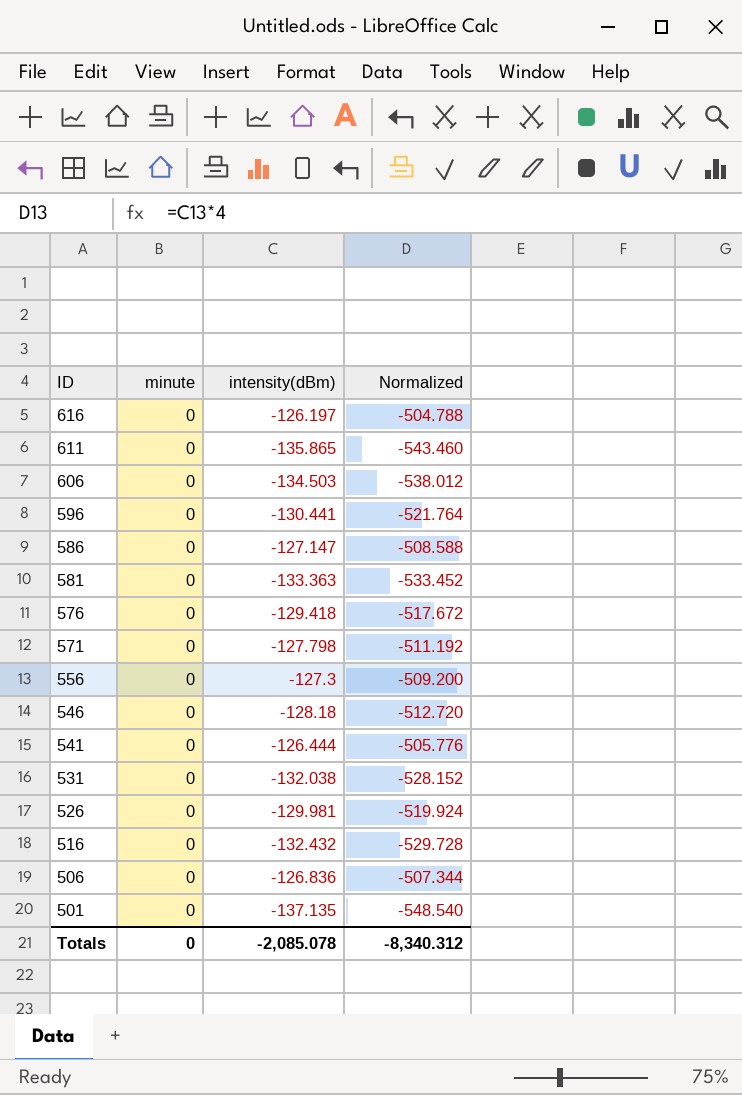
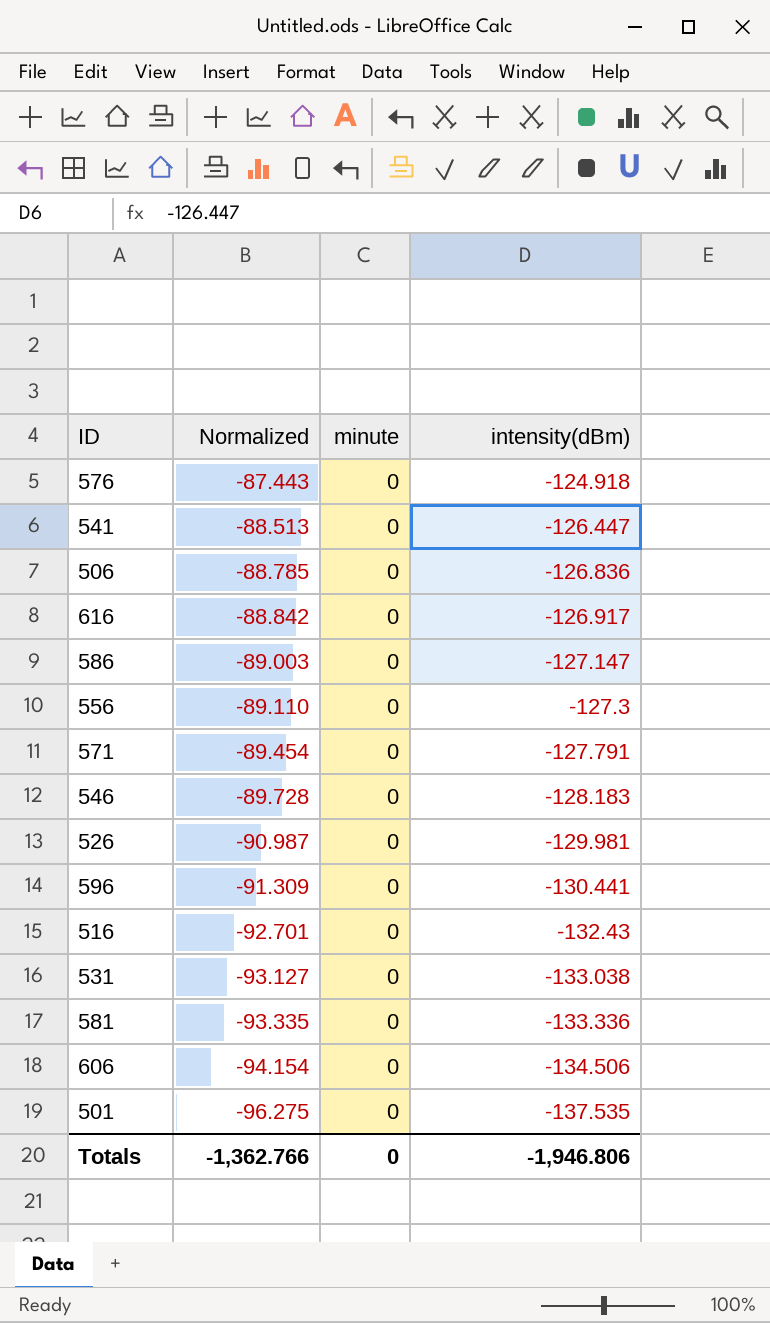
row order: ID descending -> Normalized descending
column Normalized | formula: [intensity(dBm)] * 4 -> [intensity(dBm)] * 0.7
column Normalized | position: 4 -> 2
row 611: 0 | -135.865 | -543.460 -> none
576 | intensity(dBm): -129.418 -> -124.918
541 | intensity(dBm): -126.444 -> -126.447
616 | intensity(dBm): -126.197 -> -126.917
571 | intensity(dBm): -127.798 -> -127.791
546 | intensity(dBm): -128.18 -> -128.183
516 | intensity(dBm): -132.432 -> -132.43
531 | intensity(dBm): -132.038 -> -133.038
581 | intensity(dBm): -133.363 -> -133.336
606 | intensity(dBm): -134.503 -> -134.506
501 | intensity(dBm): -137.135 -> -137.535
Totals | Normalized: -8,340.312 -> -1,362.766
Totals | intensity(dBm): -2,085.078 -> -1,946.806

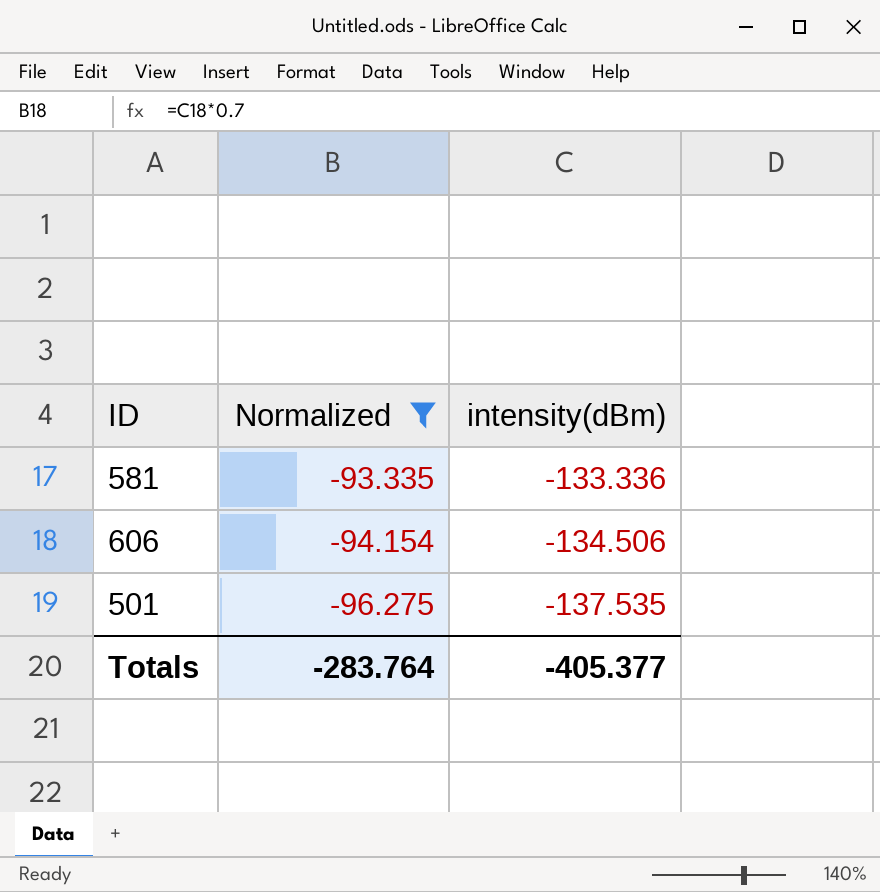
filter: none -> Normalized <= -93.335
column minute | position: 3 -> none
Totals | Normalized: -1,362.766 -> -283.764
Totals | intensity(dBm): -1,946.806 -> -405.377

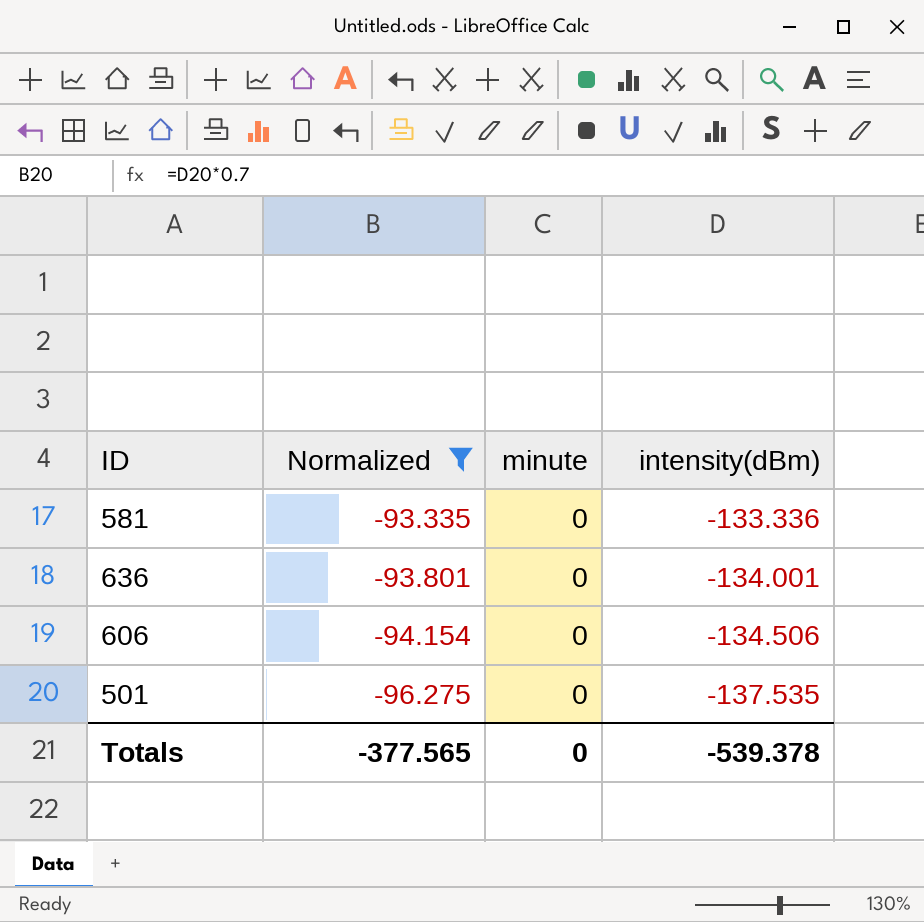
column minute | position: none -> 3
row 636: none -> -93.801 | 0 | -134.001
Totals | Normalized: -283.764 -> -377.565
Totals | intensity(dBm): -405.377 -> -539.378

